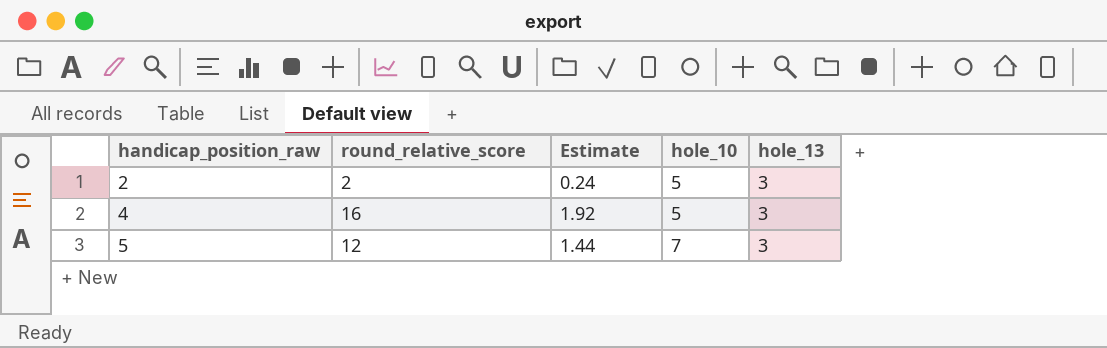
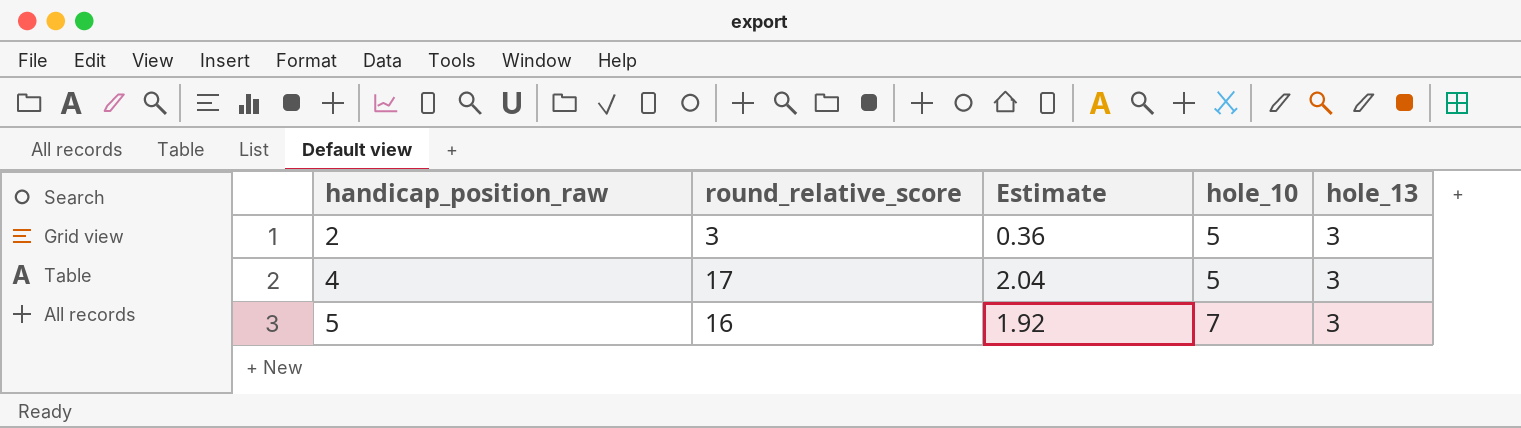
2 | round_relative_score: 2 -> 3
2 | Estimate: 0.24 -> 0.36
4 | round_relative_score: 16 -> 17
4 | Estimate: 1.92 -> 2.04
5 | round_relative_score: 12 -> 16
5 | Estimate: 1.44 -> 1.92

